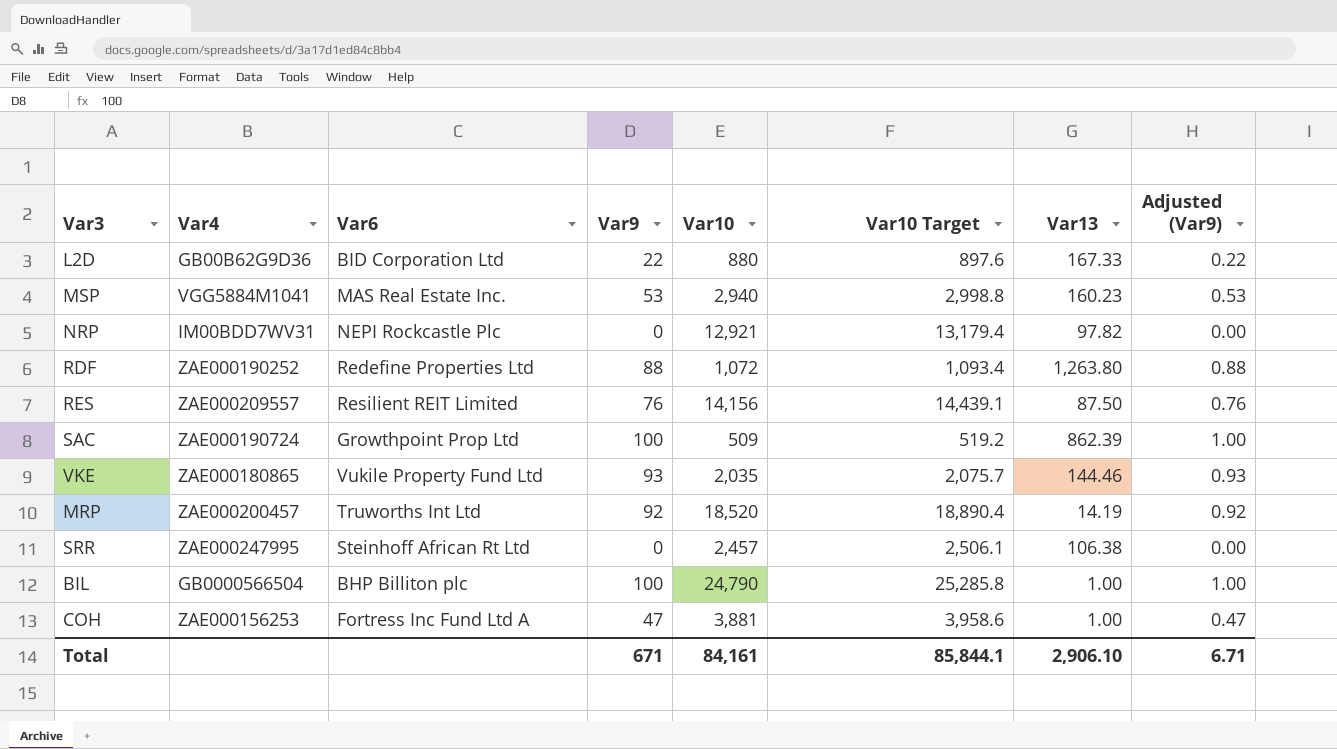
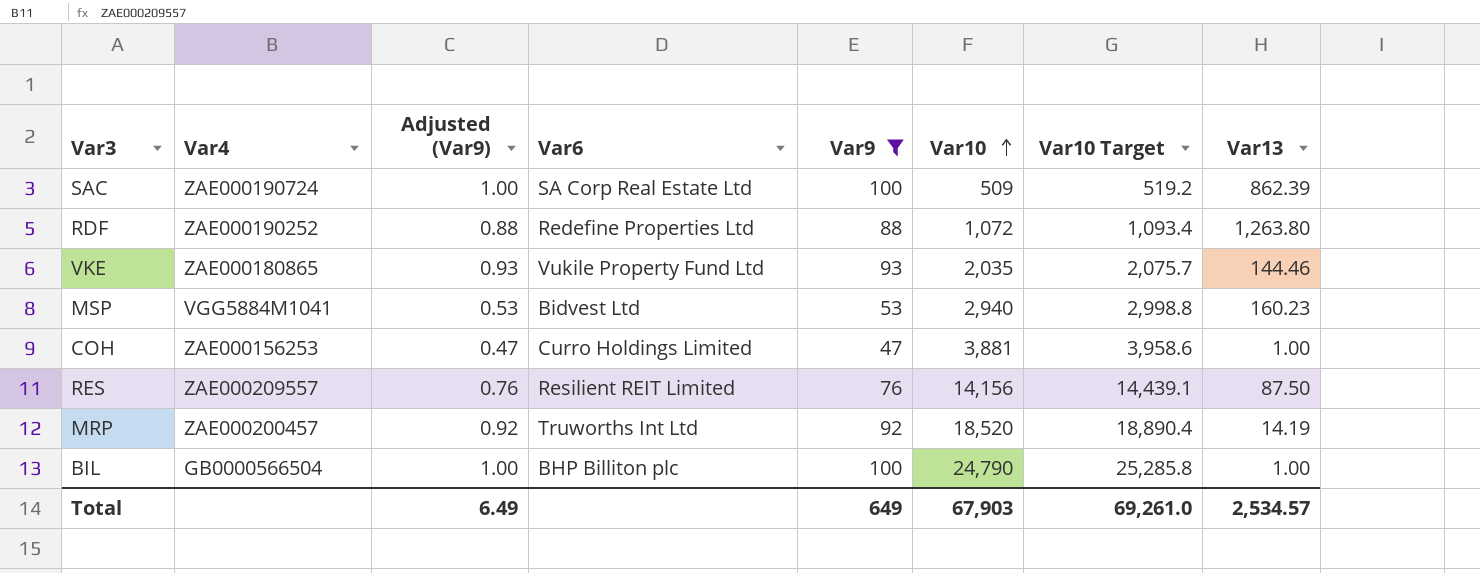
filter: none -> Var9 >= 47
row order: none -> Var10 ascending
column Adjusted (Var9) | position: 8 -> 3
SAC | Var6: Growthpoint Prop Ltd -> SA Corp Real Estate Ltd
MSP | Var6: MAS Real Estate Inc. -> Bidvest Ltd
COH | Var6: Fortress Inc Fund Ltd A -> Curro Holdings Limited
Total | Adjusted (Var9): 6.71 -> 6.49
Total | Var9: 671 -> 649
Total | Var10: 84,161 -> 67,903
Total | Var10 Target: 85,844.1 -> 69,261.0
Total | Var13: 2,906.10 -> 2,534.57

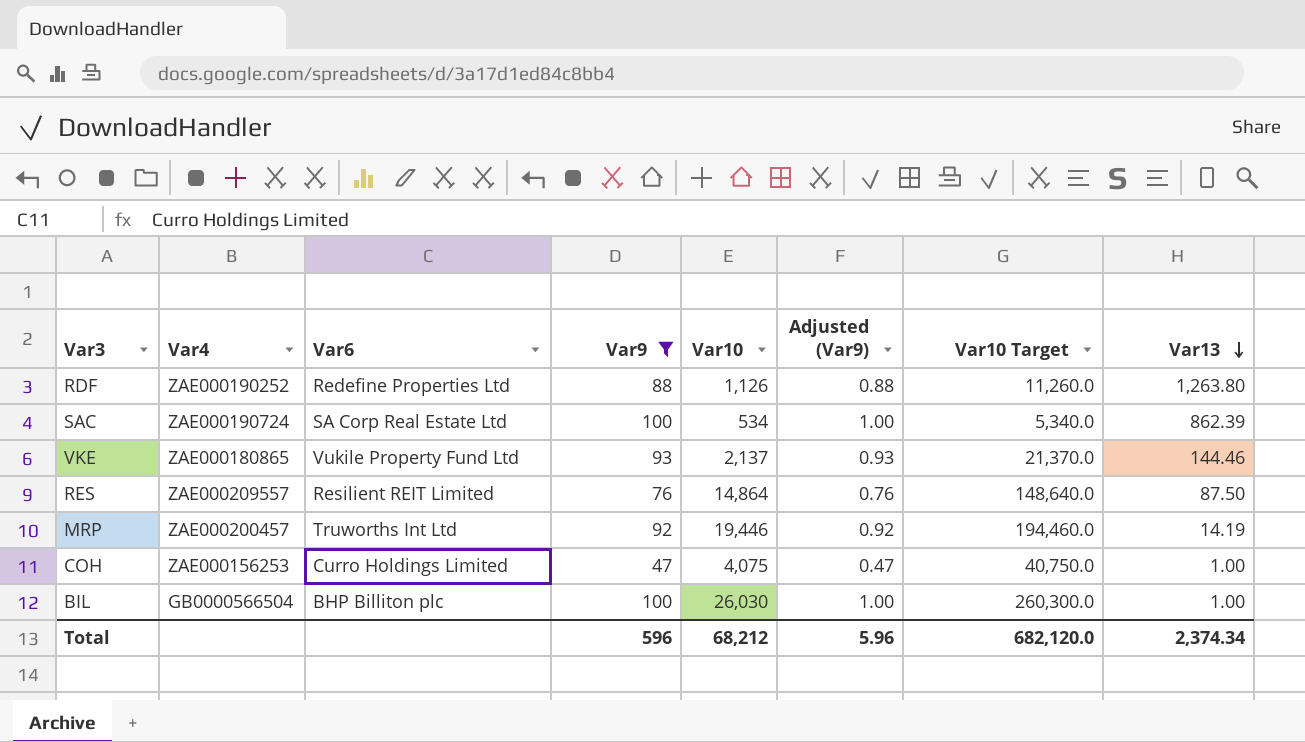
row order: Var10 ascending -> Var13 descending
column Adjusted (Var9) | position: 3 -> 6
column Var10 Target | formula: [Var10] * 1.02 -> [Var10] * 10
row MSP: VGG5884M1041 | 0.53 | Bidvest Ltd | 53 | 2,940 | 2,998.8 | 160.23 -> none
RDF | Var10: 1,072 -> 1,126
SAC | Var10: 509 -> 534
VKE | Var10: 2,035 -> 2,137
RES | Var10: 14,156 -> 14,864
MRP | Var10: 18,520 -> 19,446
COH | Var10: 3,881 -> 4,075
BIL | Var10: 24,790 -> 26,030
Total | Var9: 649 -> 596
Total | Var10: 67,903 -> 68,212
Total | Adjusted (Var9): 6.49 -> 5.96
Total | Var10 Target: 69,261.0 -> 682,120.0
Total | Var13: 2,534.57 -> 2,374.34

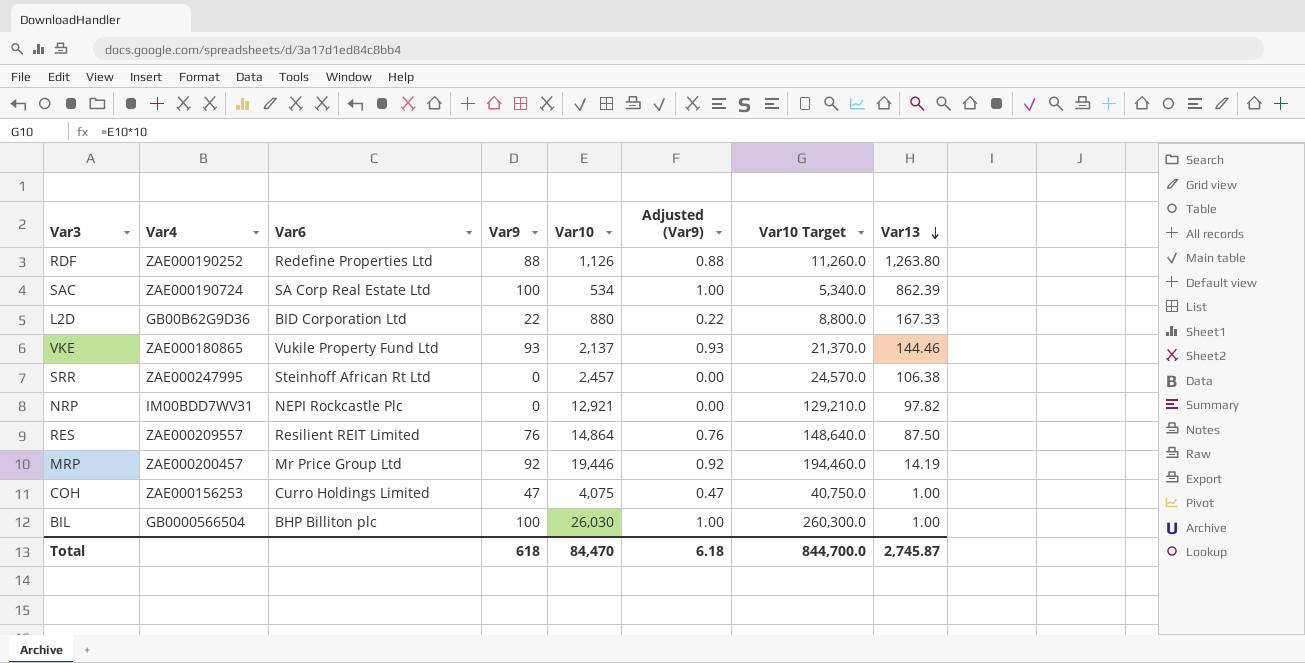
filter: Var9 >= 47 -> none
MRP | Var6: Truworths Int Ltd -> Mr Price Group Ltd
Total | Var9: 596 -> 618
Total | Var10: 68,212 -> 84,470
Total | Adjusted (Var9): 5.96 -> 6.18
Total | Var10 Target: 682,120.0 -> 844,700.0
Total | Var13: 2,374.34 -> 2,745.87

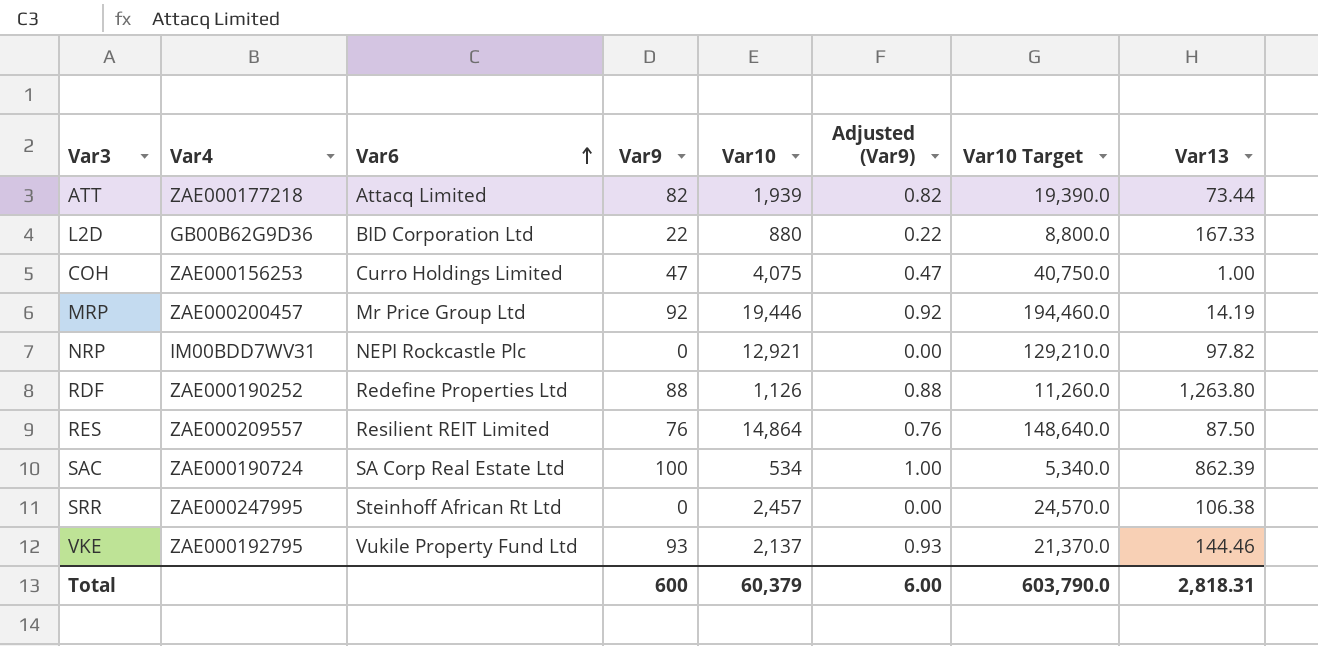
row order: Var13 descending -> Var6 ascending
row BIL: GB0000566504 | BHP Billiton plc | 100 | 26,030 | 1.00 | 260,300.0 | 1.00 -> none
row ATT: none -> ZAE000177218 | Attacq Limited | 82 | 1,939 | 0.82 | 19,390.0 | 73.44
VKE | Var4: ZAE000180865 -> ZAE000192795
Total | Var9: 618 -> 600
Total | Var10: 84,470 -> 60,379
Total | Adjusted (Var9): 6.18 -> 6.00
Total | Var10 Target: 844,700.0 -> 603,790.0
Total | Var13: 2,745.87 -> 2,818.31

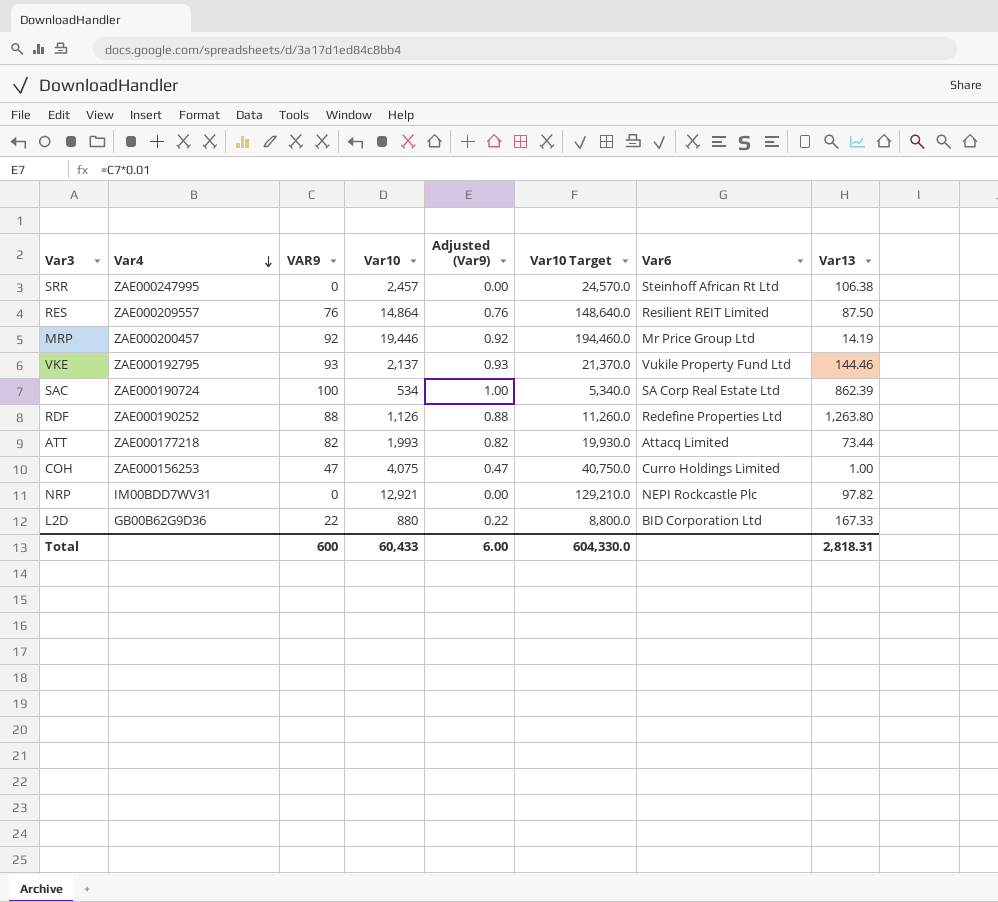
row order: Var6 ascending -> Var4 descending
column name: Var9 -> VAR9
column Var6 | position: 3 -> 7
ATT | Var10: 1,939 -> 1,993
ATT | Var10 Target: 19,390.0 -> 19,930.0
Total | Var10: 60,379 -> 60,433
Total | Var10 Target: 603,790.0 -> 604,330.0

